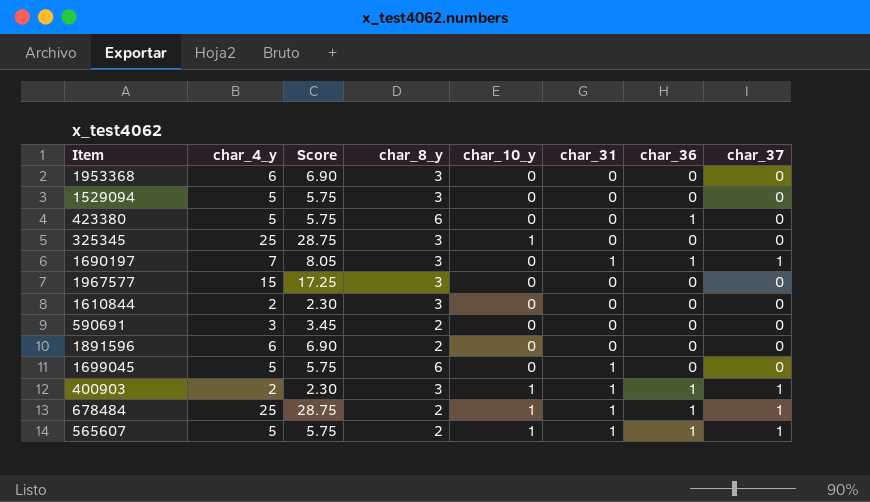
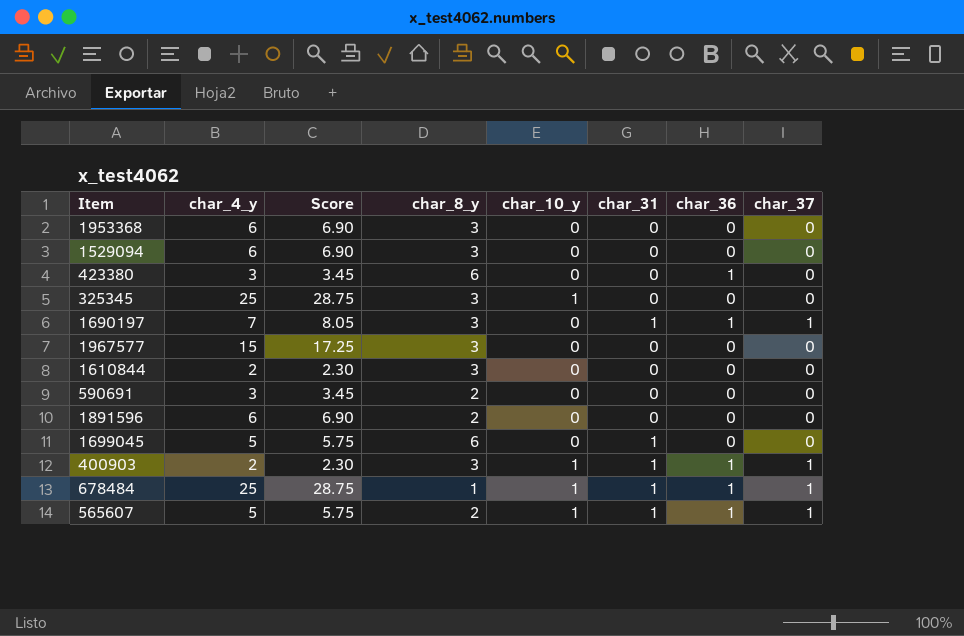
1529094 | char_4_y: 5 -> 6
1529094 | Score: 5.75 -> 6.90
423380 | char_4_y: 5 -> 3
423380 | Score: 5.75 -> 3.45
678484 | char_8_y: 2 -> 1

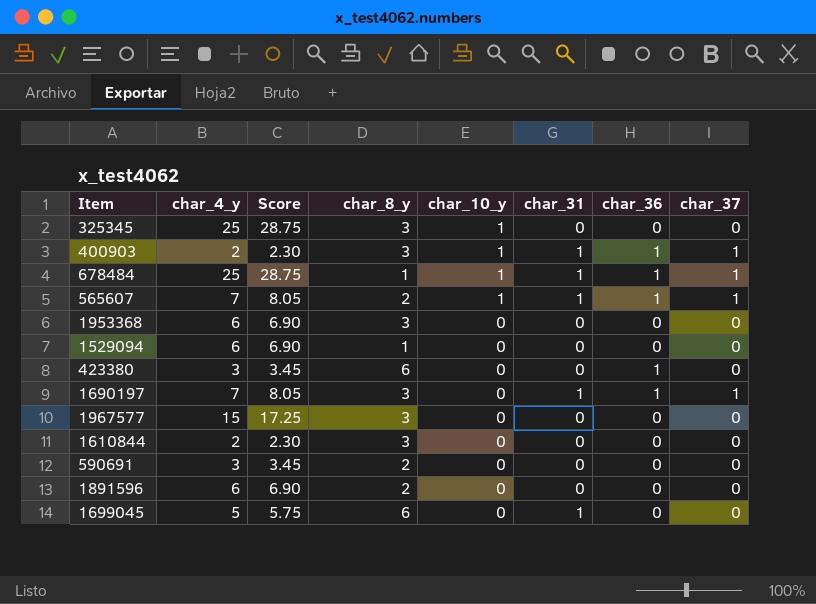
row order: none -> char_10_y descending
565607 | char_4_y: 5 -> 7
565607 | Score: 5.75 -> 8.05
1529094 | char_8_y: 3 -> 1

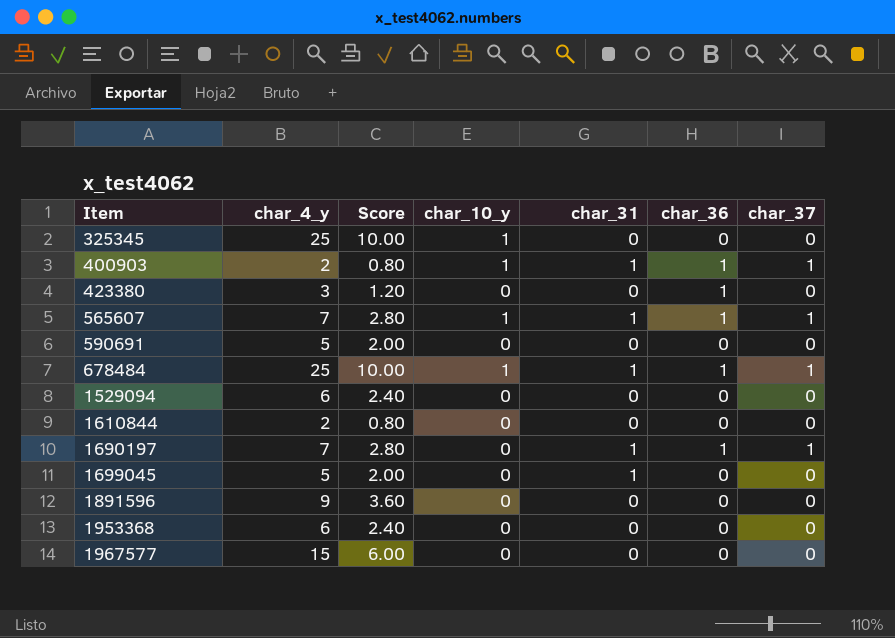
row order: char_10_y descending -> Item ascending
column char_8_y | position: 4 -> none
column Score | formula: [char_4_y] * 1.15 -> [char_4_y] * 0.4
590691 | char_4_y: 3 -> 5
1891596 | char_4_y: 6 -> 9

